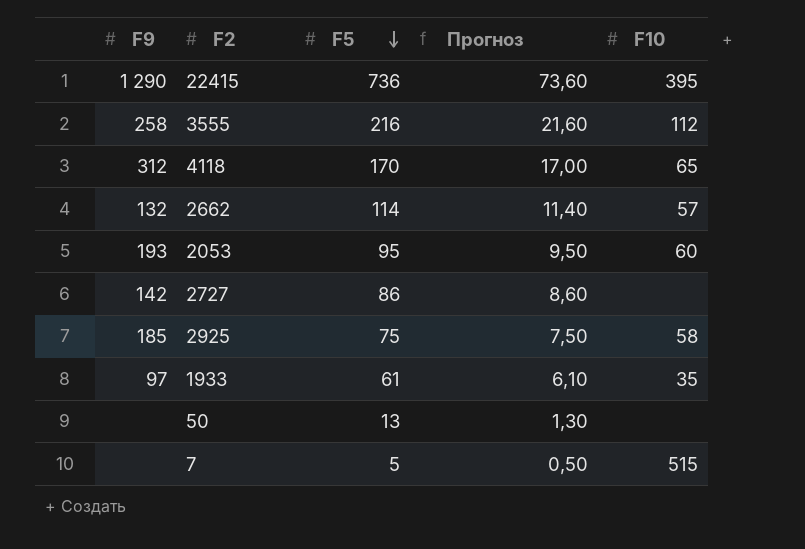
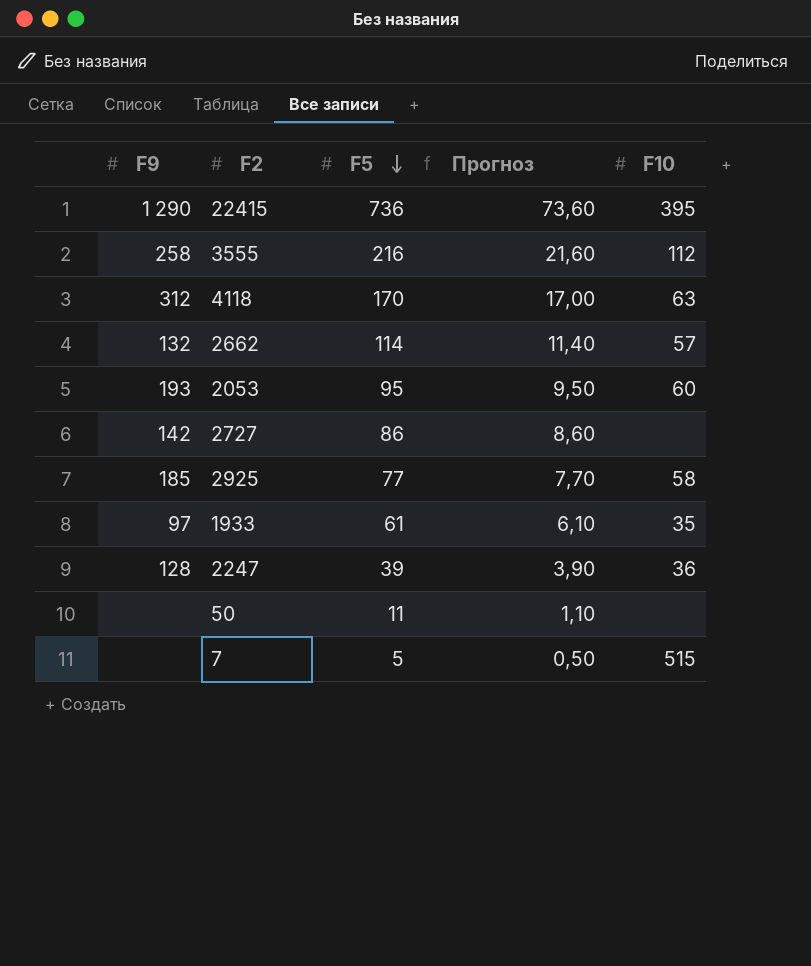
4118 | F10: 65 -> 63
2925 | F5: 75 -> 77
2925 | Прогноз: 7,50 -> 7,70
row 2247: none -> 128 | 39 | 3,90 | 36
50 | F5: 13 -> 11
50 | Прогноз: 1,30 -> 1,10

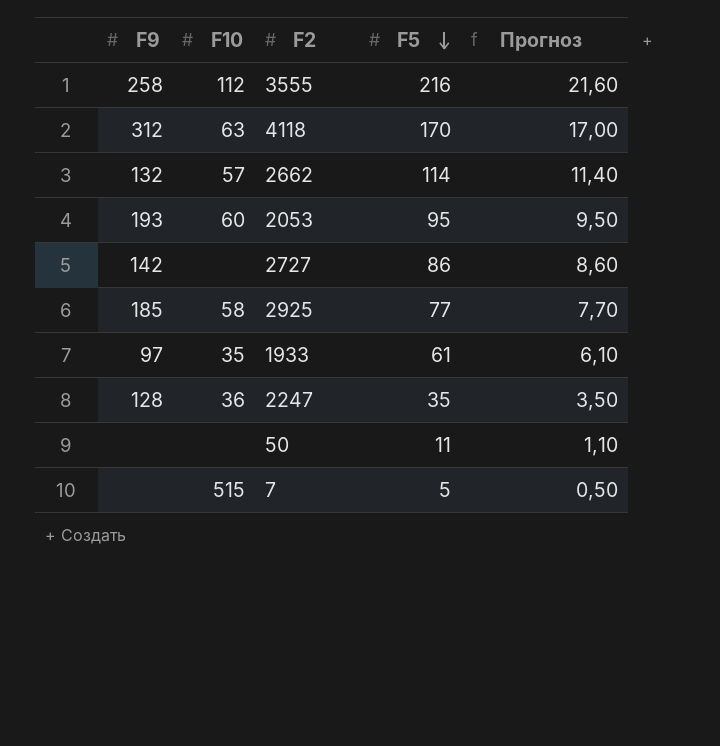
column F10 | position: 5 -> 2
row 22415: 1 290 | 736 | 73,60 | 395 -> none
2247 | F5: 39 -> 35
2247 | Прогноз: 3,90 -> 3,50

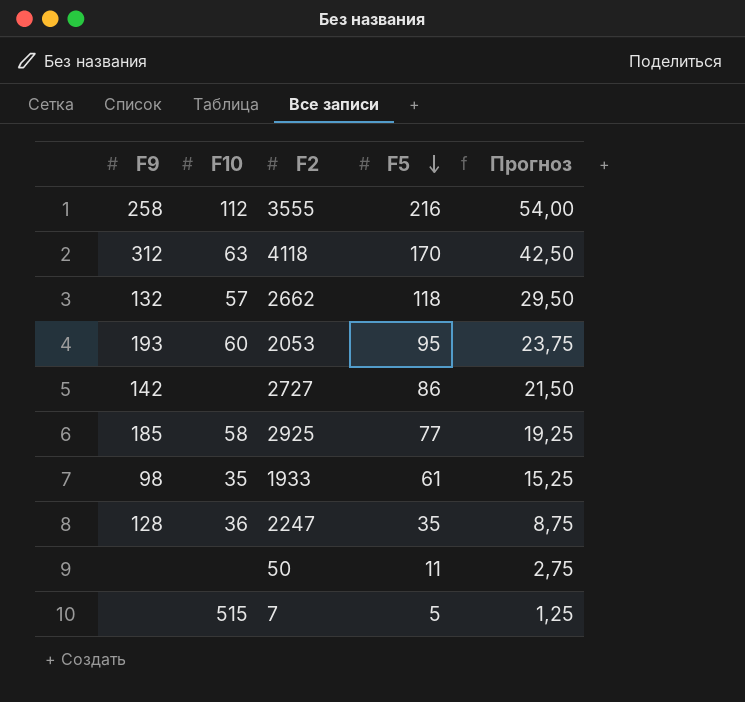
column Прогноз | formula: [F5] * 0,1 -> [F5] * 0,25
2662 | F5: 114 -> 118
1933 | F9: 97 -> 98

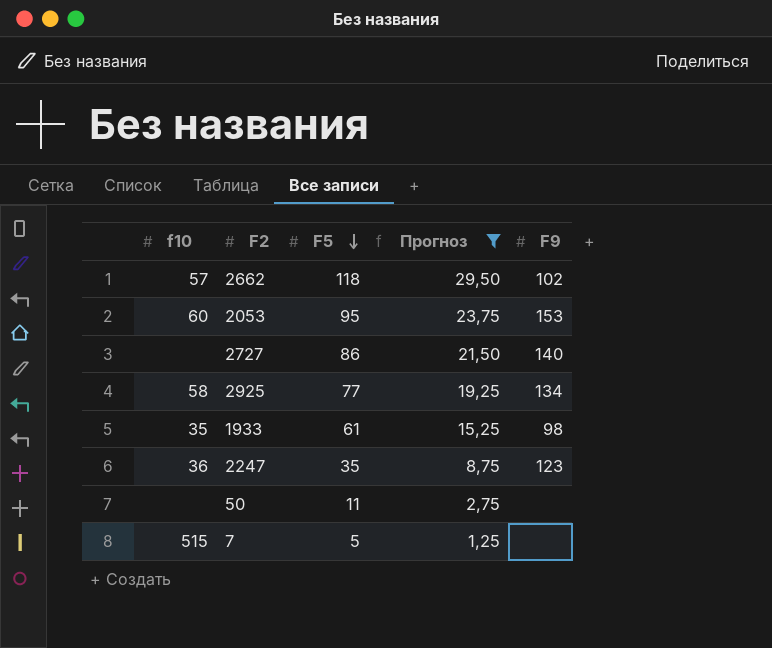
filter: none -> Прогноз <= 29,50
column name: F10 -> f10
column F9 | position: 1 -> 5
2662 | F9: 132 -> 102
2053 | F9: 193 -> 153
2727 | F9: 142 -> 140
2925 | F9: 185 -> 134
2247 | F9: 128 -> 123

